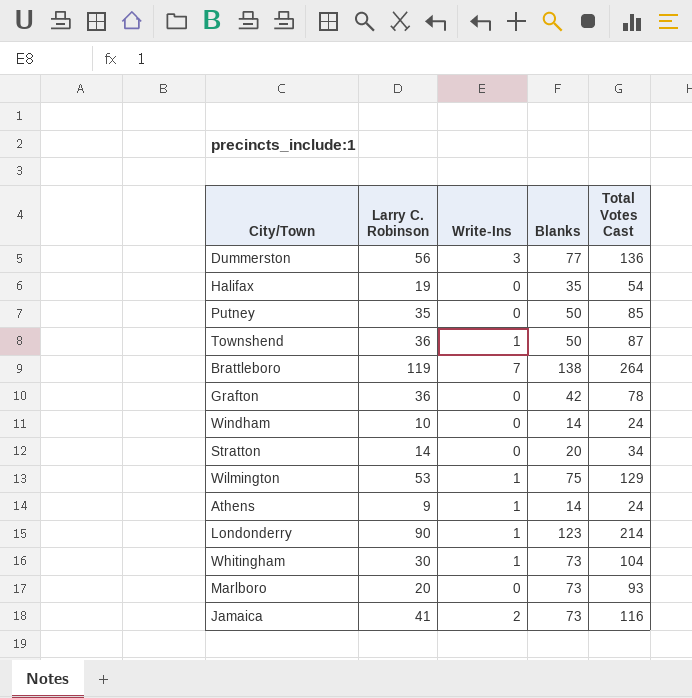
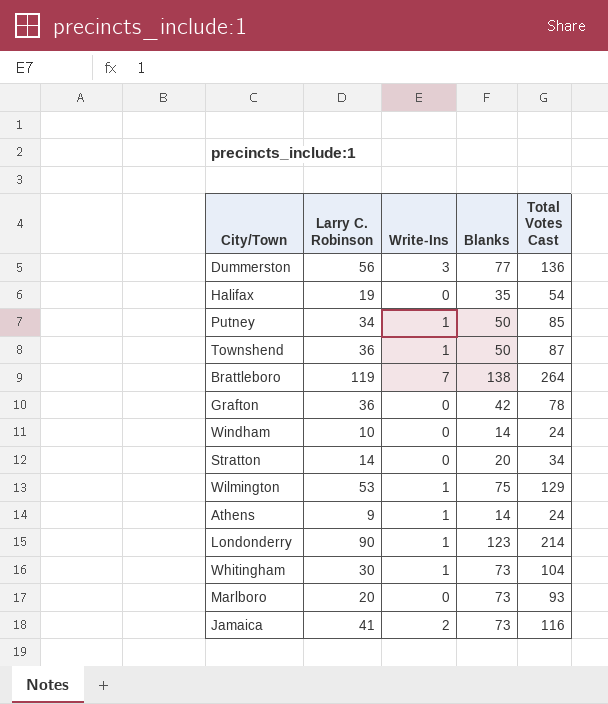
Putney | Larry C. Robinson: 35 -> 34
Putney | Write-Ins: 0 -> 1

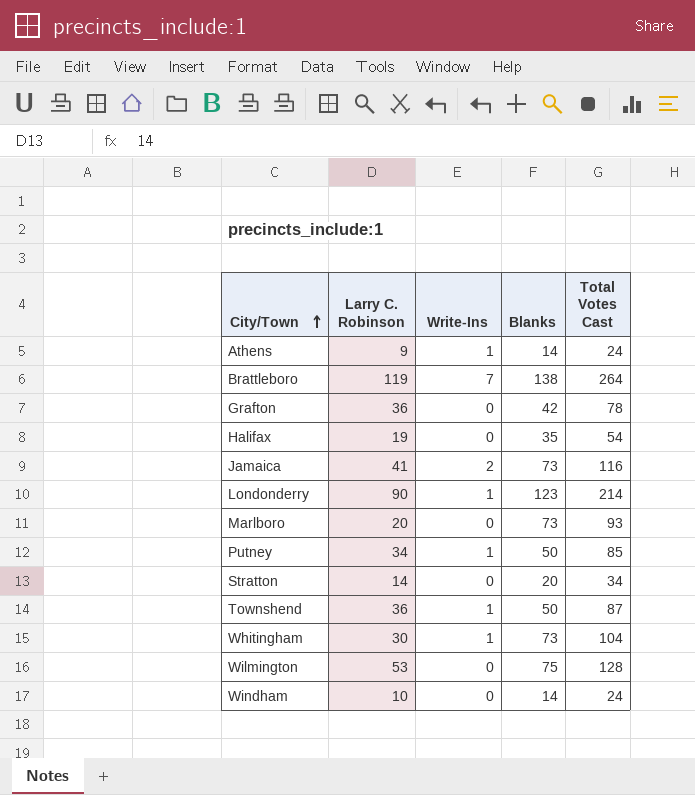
row order: none -> City/Town ascending
row Dummerston: 56 | 3 | 77 | 136 -> none
Wilmington | Write-Ins: 1 -> 0
Wilmington | Total Votes Cast: 129 -> 128

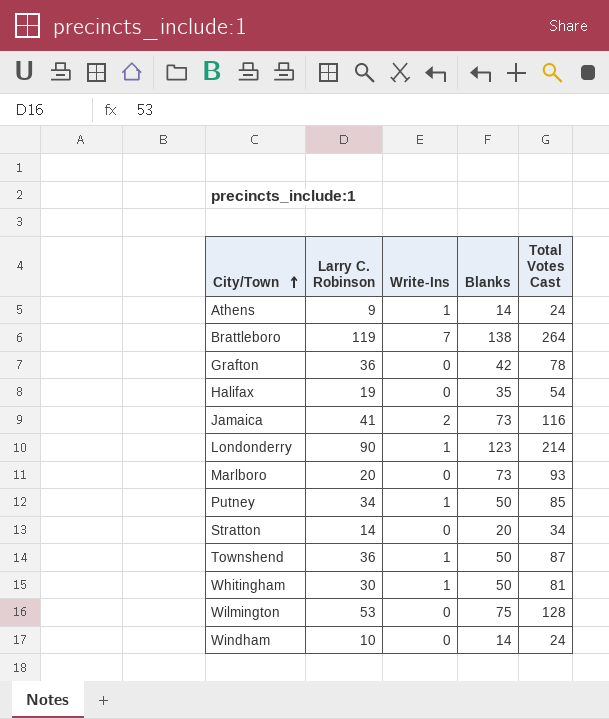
Whitingham | Blanks: 73 -> 50
Whitingham | Total Votes Cast: 104 -> 81

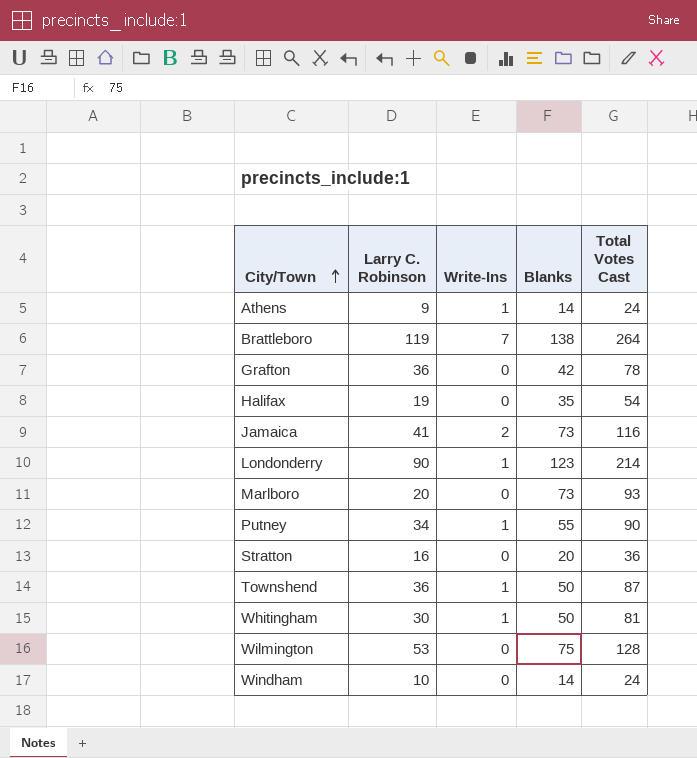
Putney | Blanks: 50 -> 55
Putney | Total Votes Cast: 85 -> 90
Stratton | Larry C. Robinson: 14 -> 16
Stratton | Total Votes Cast: 34 -> 36

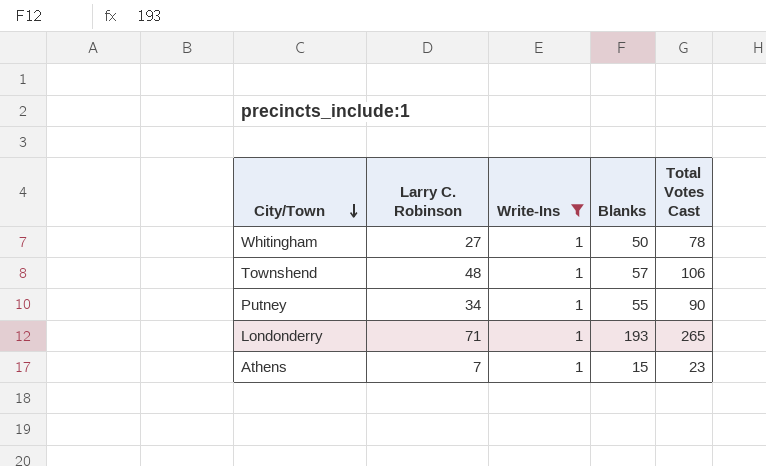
filter: none -> Write-Ins = 1
row order: City/Town ascending -> City/Town descending
Whitingham | Larry C. Robinson: 30 -> 27
Whitingham | Total Votes Cast: 81 -> 78
Townshend | Larry C. Robinson: 36 -> 48
Townshend | Blanks: 50 -> 57
Townshend | Total Votes Cast: 87 -> 106
Londonderry | Larry C. Robinson: 90 -> 71
Londonderry | Blanks: 123 -> 193
Londonderry | Total Votes Cast: 214 -> 265
Athens | Larry C. Robinson: 9 -> 7
Athens | Blanks: 14 -> 15
Athens | Total Votes Cast: 24 -> 23

